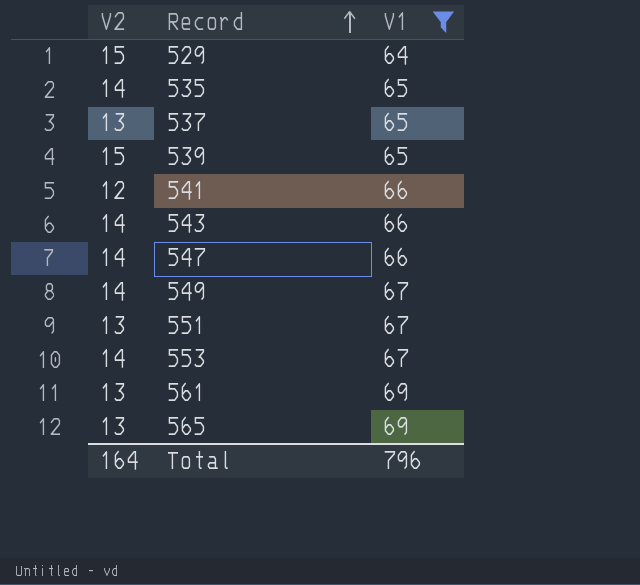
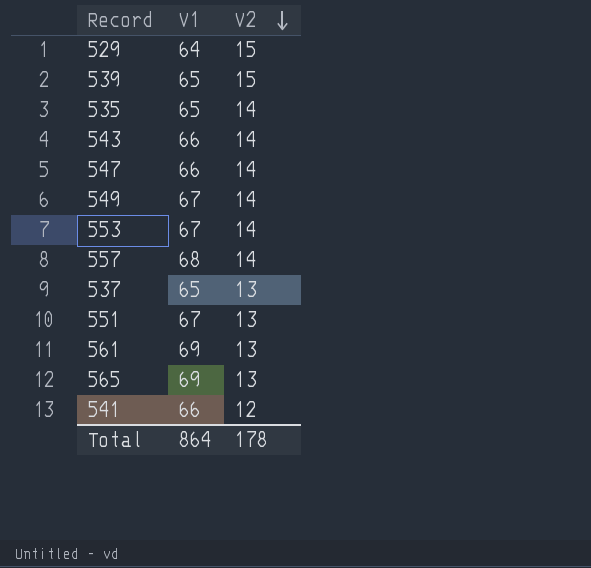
filter: V1 != 68 -> none
row order: Record ascending -> V2 descending
column V2 | position: 1 -> 3
Total | V1: 796 -> 864
Total | V2: 164 -> 178

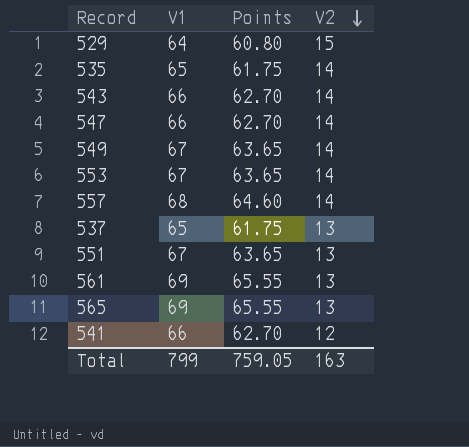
column Points | formula: none -> [V1] * 0.95
row 539: 65 | 15 -> none
Total | V1: 864 -> 799
Total | V2: 178 -> 163

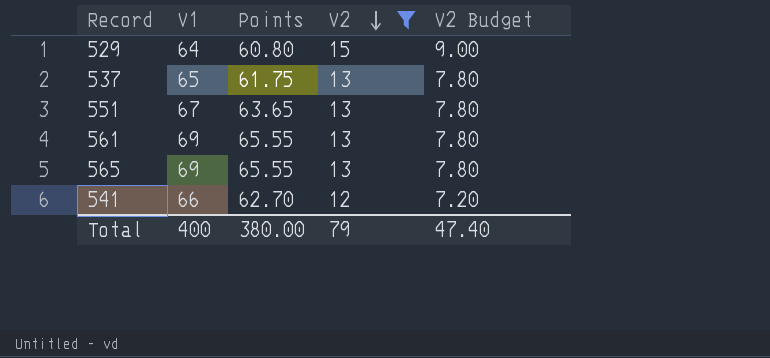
filter: none -> V2 != 14
column V2 Budget | formula: none -> [V2] * 0.6
Total | V1: 799 -> 400
Total | Points: 759.05 -> 380.00
Total | V2: 163 -> 79

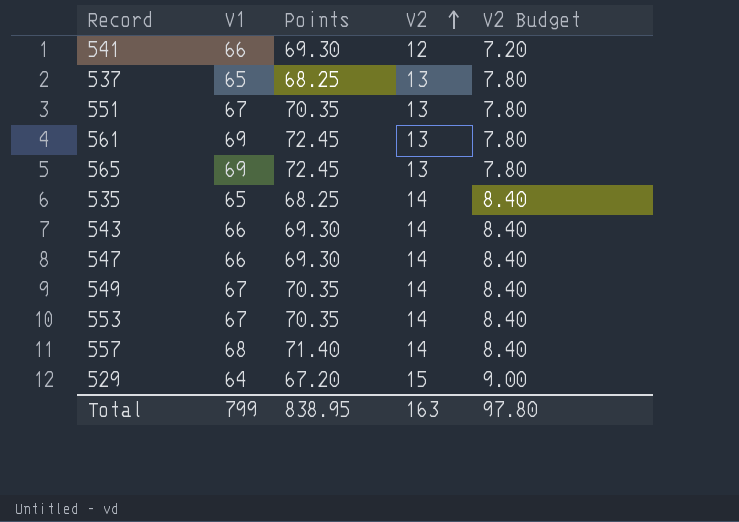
filter: V2 != 14 -> none
row order: V2 descending -> V2 ascending
column Points | formula: [V1] * 0.95 -> [V1] * 1.05
Total | V1: 400 -> 799
Total | Points: 380.00 -> 838.95
Total | V2: 79 -> 163
Total | V2 Budget: 47.40 -> 97.80

